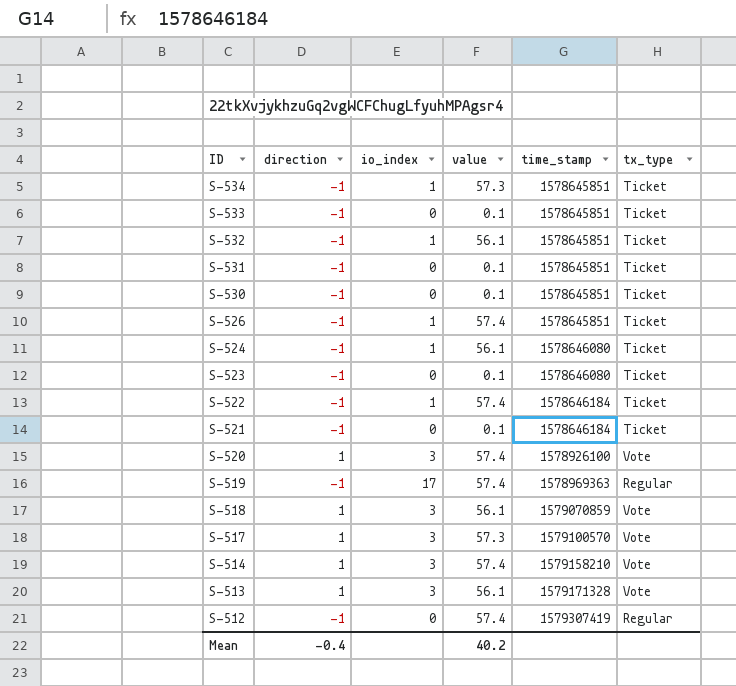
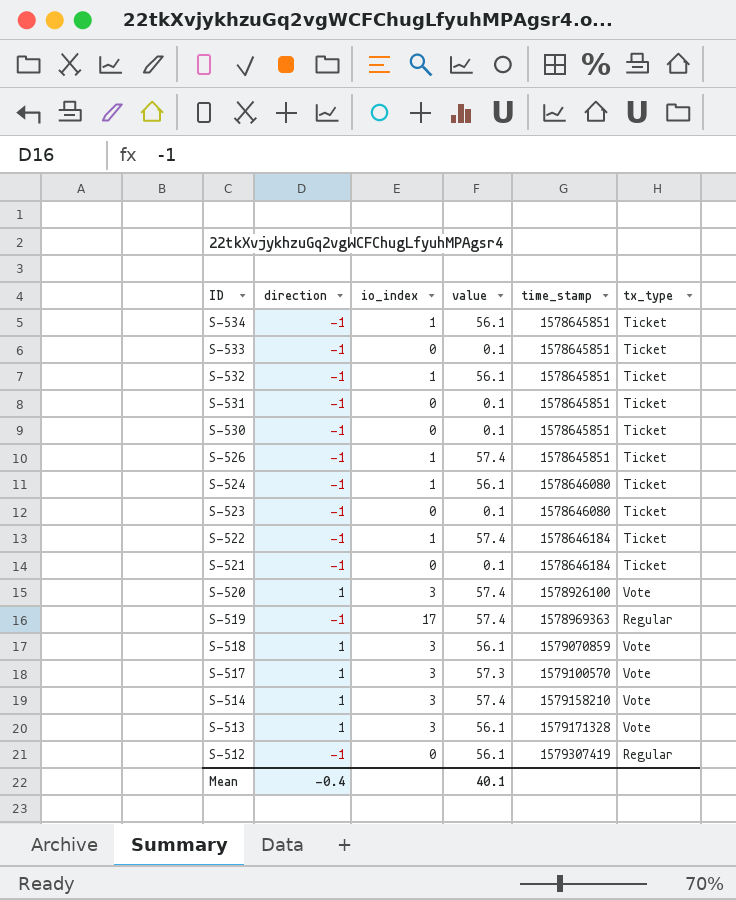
S-534 | value: 57.3 -> 56.1
S-512 | value: 57.4 -> 56.1
Mean | value: 40.2 -> 40.1

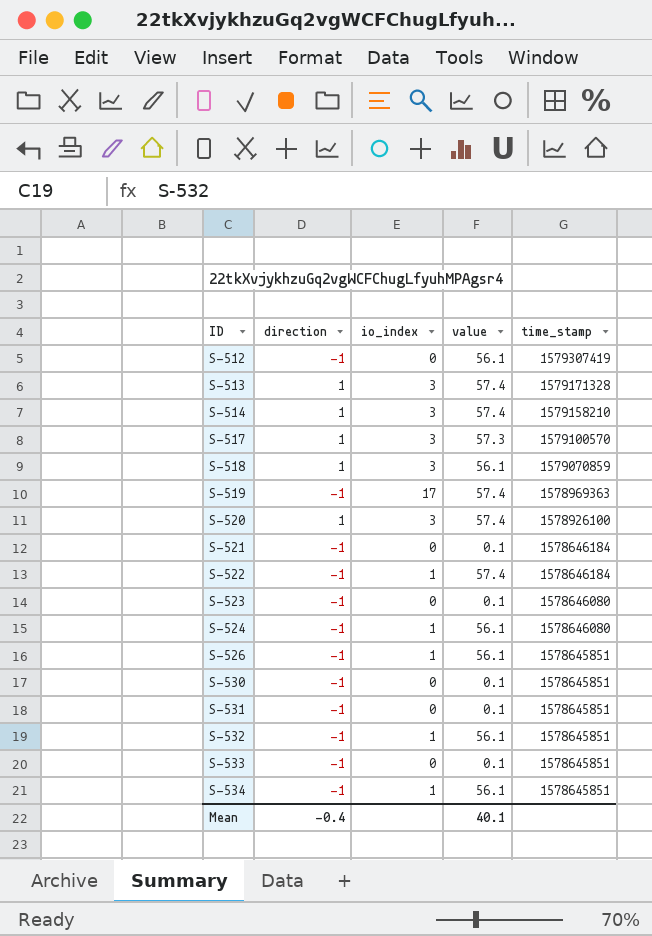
row order: ID descending -> ID ascending
column tx_type | position: 6 -> none
S-513 | value: 56.1 -> 57.4
S-526 | value: 57.4 -> 56.1

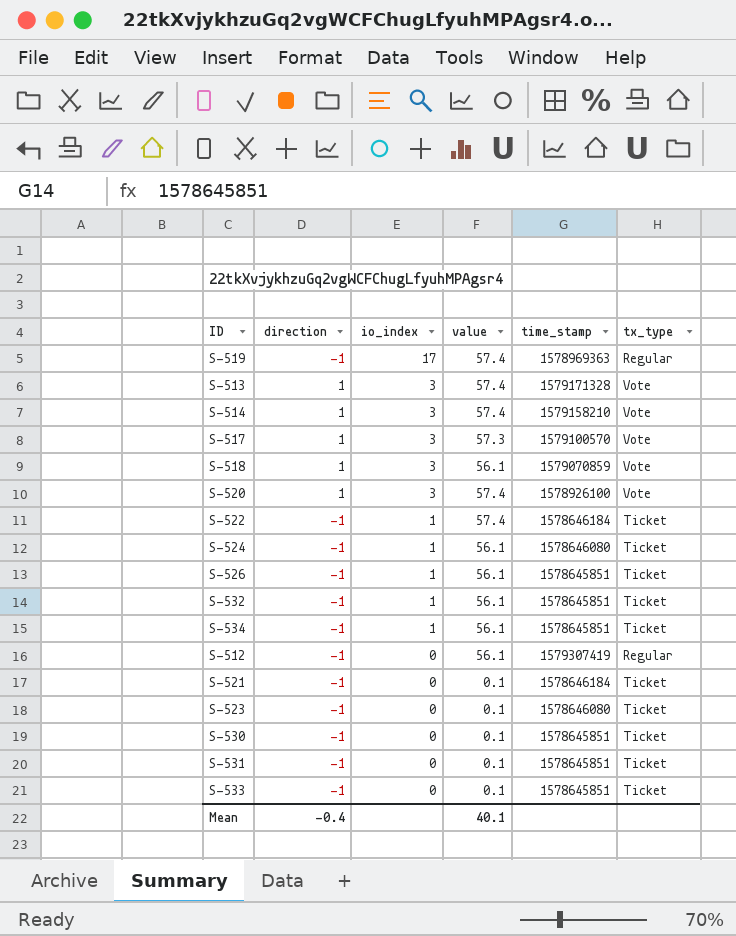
row order: ID ascending -> io_index descending
column tx_type | position: none -> 6

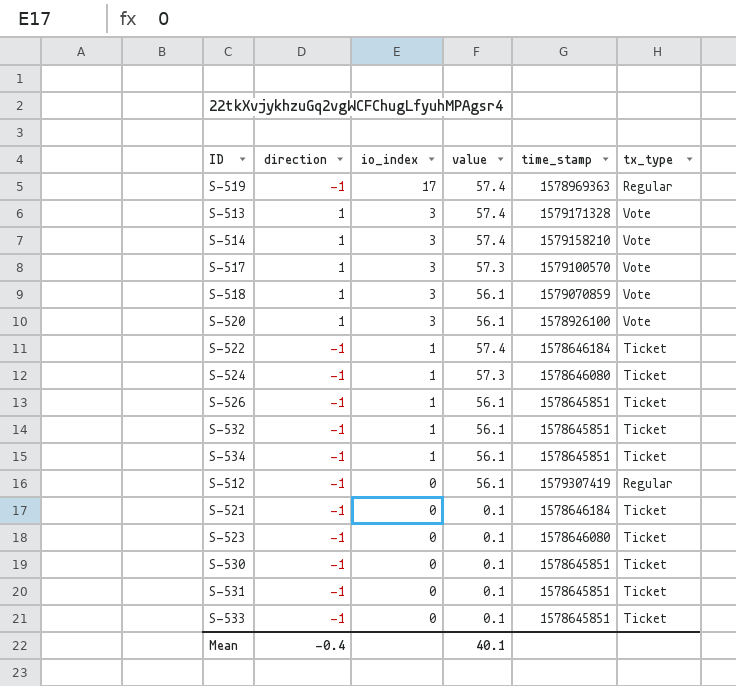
S-520 | value: 57.4 -> 56.1
S-524 | value: 56.1 -> 57.3

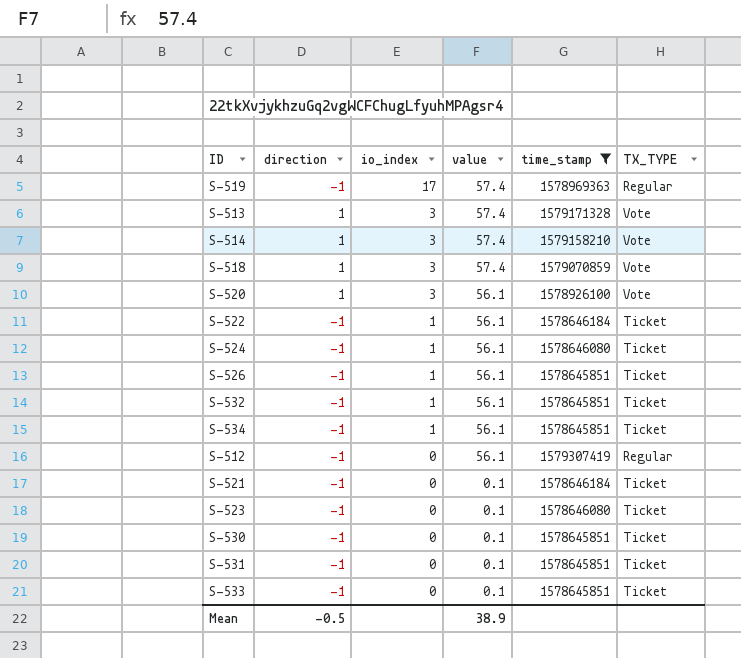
filter: none -> time_stamp != 1579100570
column name: tx_type -> TX_TYPE
S-518 | value: 56.1 -> 57.4
S-522 | value: 57.4 -> 56.1
S-524 | value: 57.3 -> 56.1
Mean | direction: -0.4 -> -0.5
Mean | value: 40.1 -> 38.9

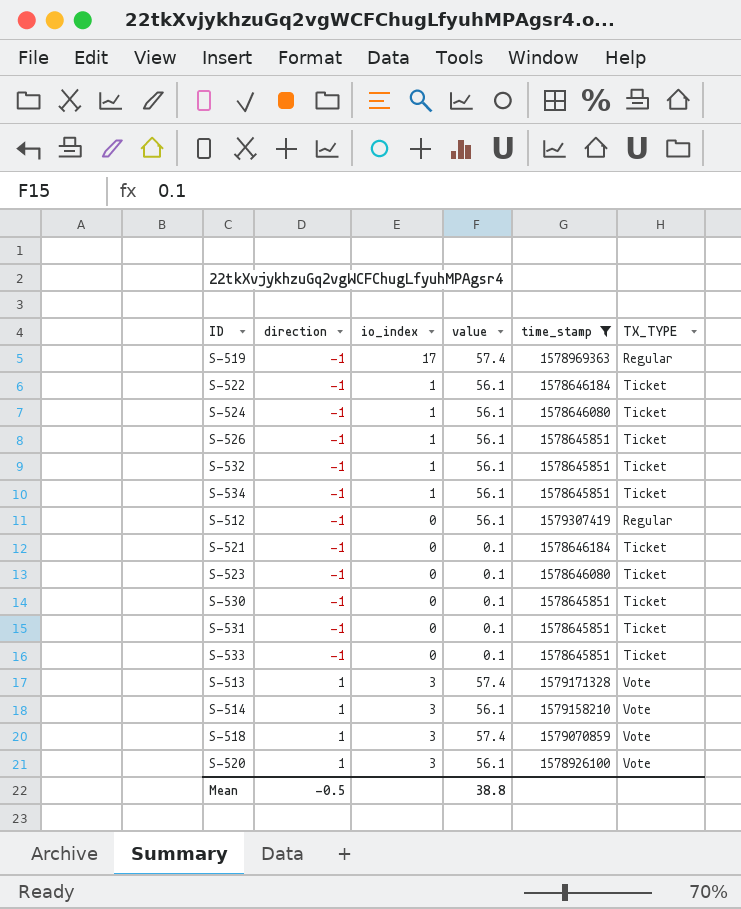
row order: io_index descending -> direction ascending
S-514 | value: 57.4 -> 56.1
Mean | value: 38.9 -> 38.8

